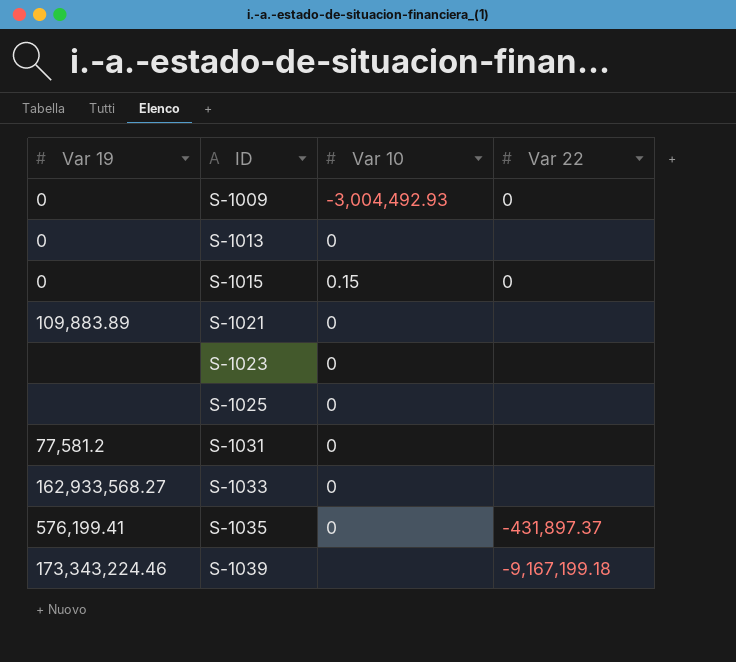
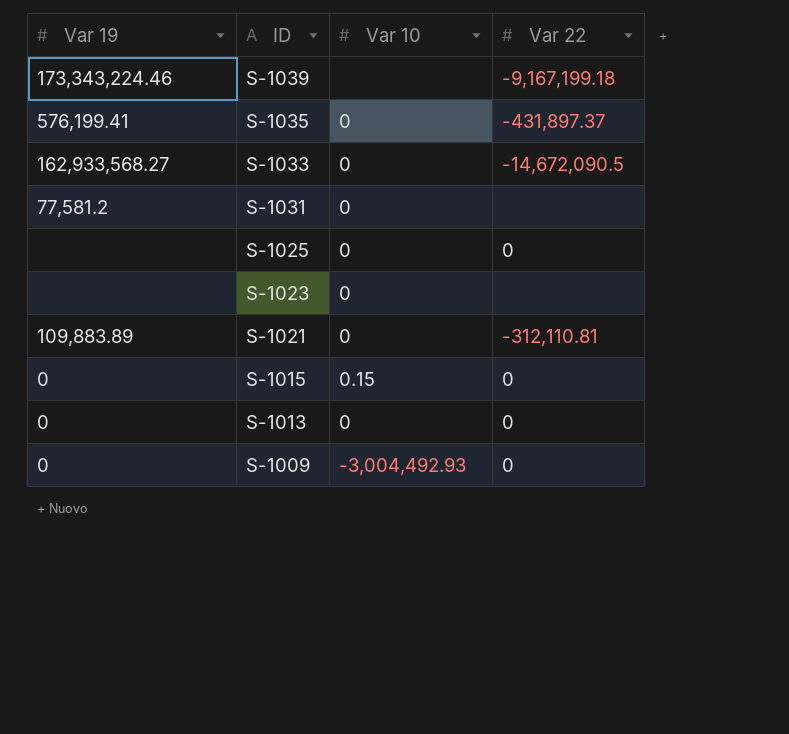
row order: ID ascending -> ID descending
S-1033 | Var 22: none -> -14,672,090.5
S-1025 | Var 22: none -> 0
S-1021 | Var 22: none -> -312,110.81
S-1013 | Var 22: none -> 0

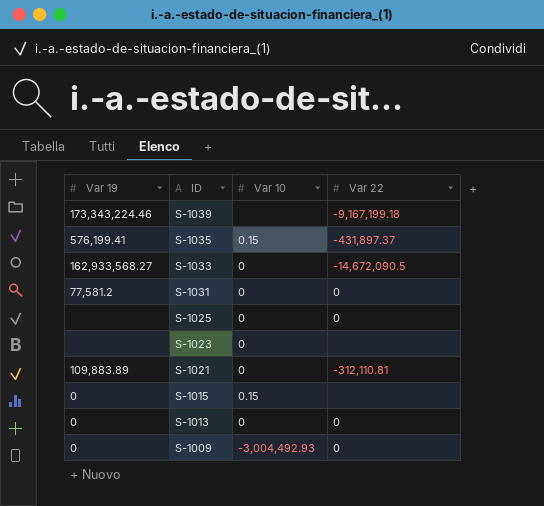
S-1035 | Var 10: 0 -> 0.15
S-1031 | Var 22: none -> 0
S-1015 | Var 22: 0 -> none

